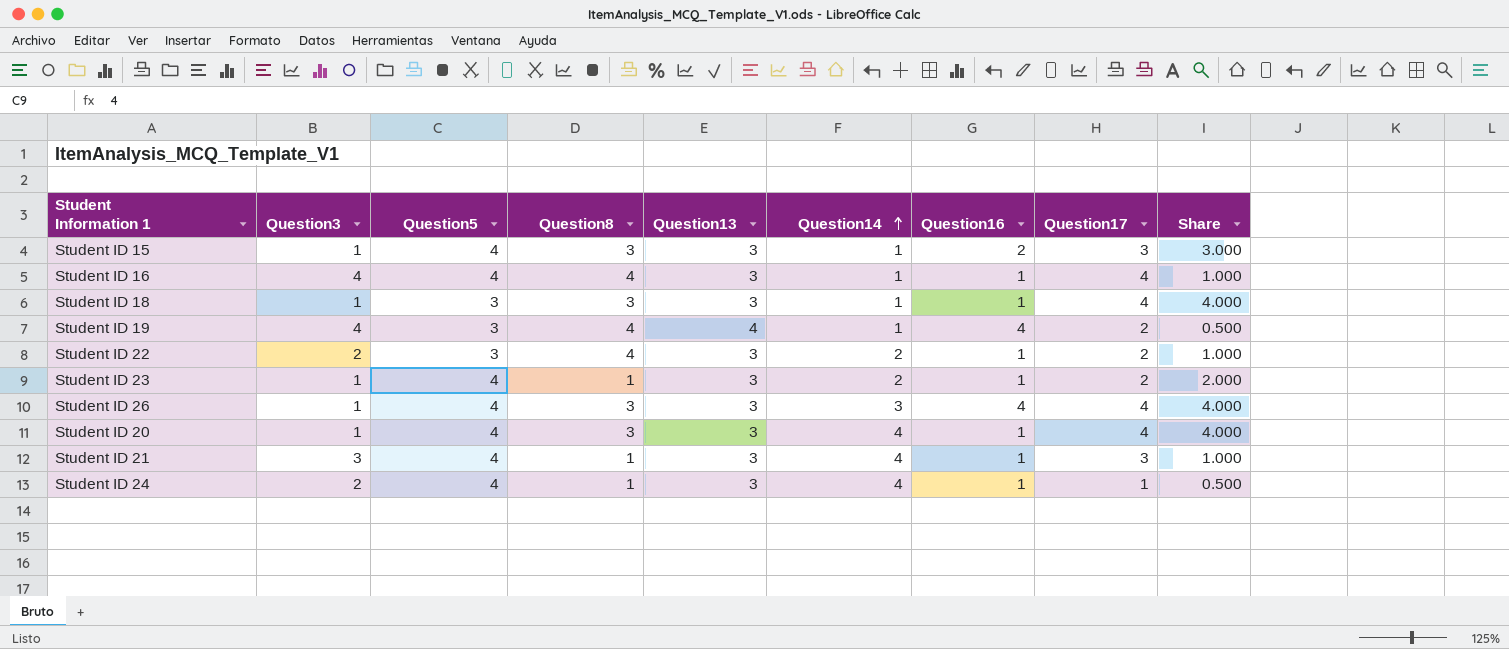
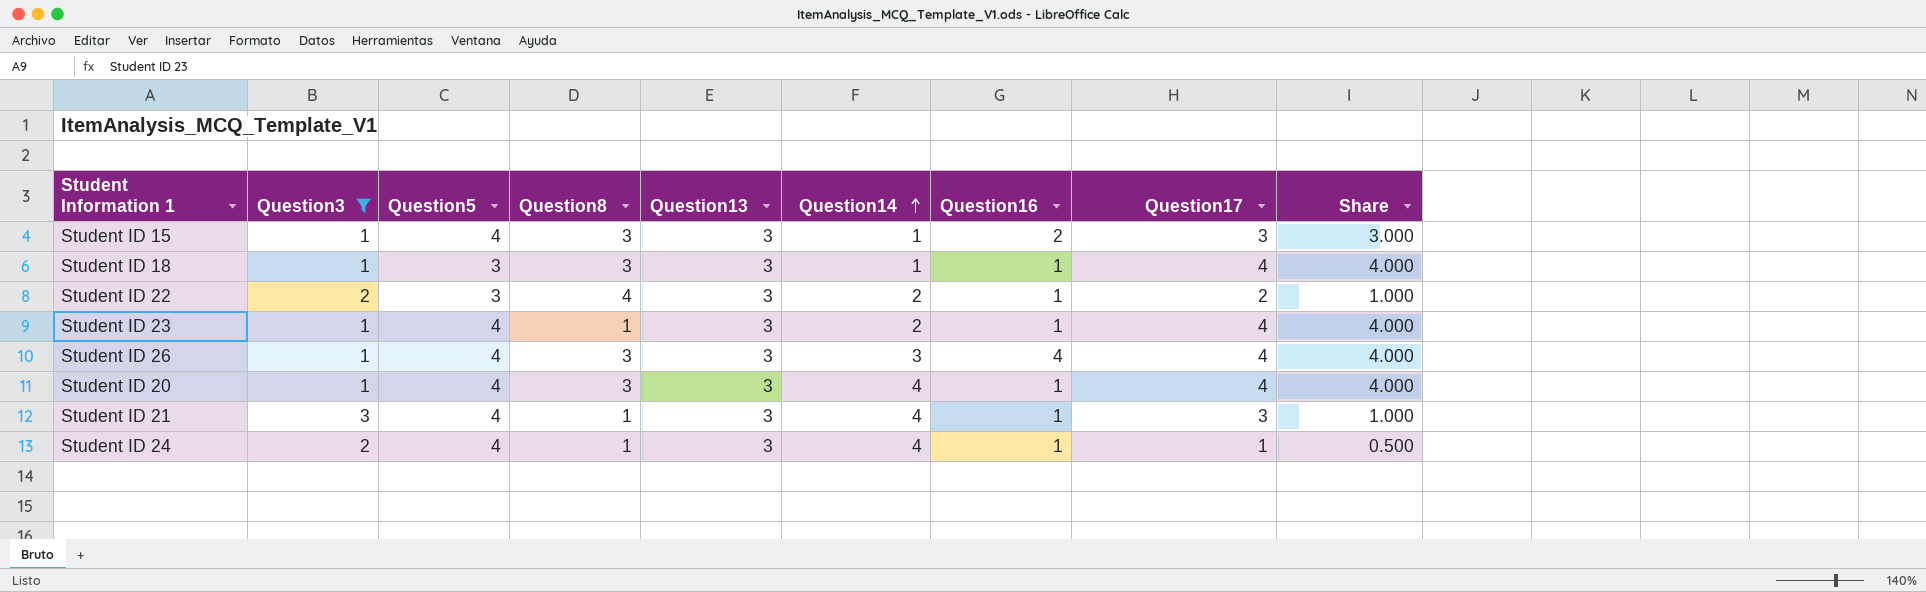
filter: none -> Question3 != 4
Student ID 23 | Question17: 2 -> 4
Student ID 23 | Share: 2.000 -> 4.000

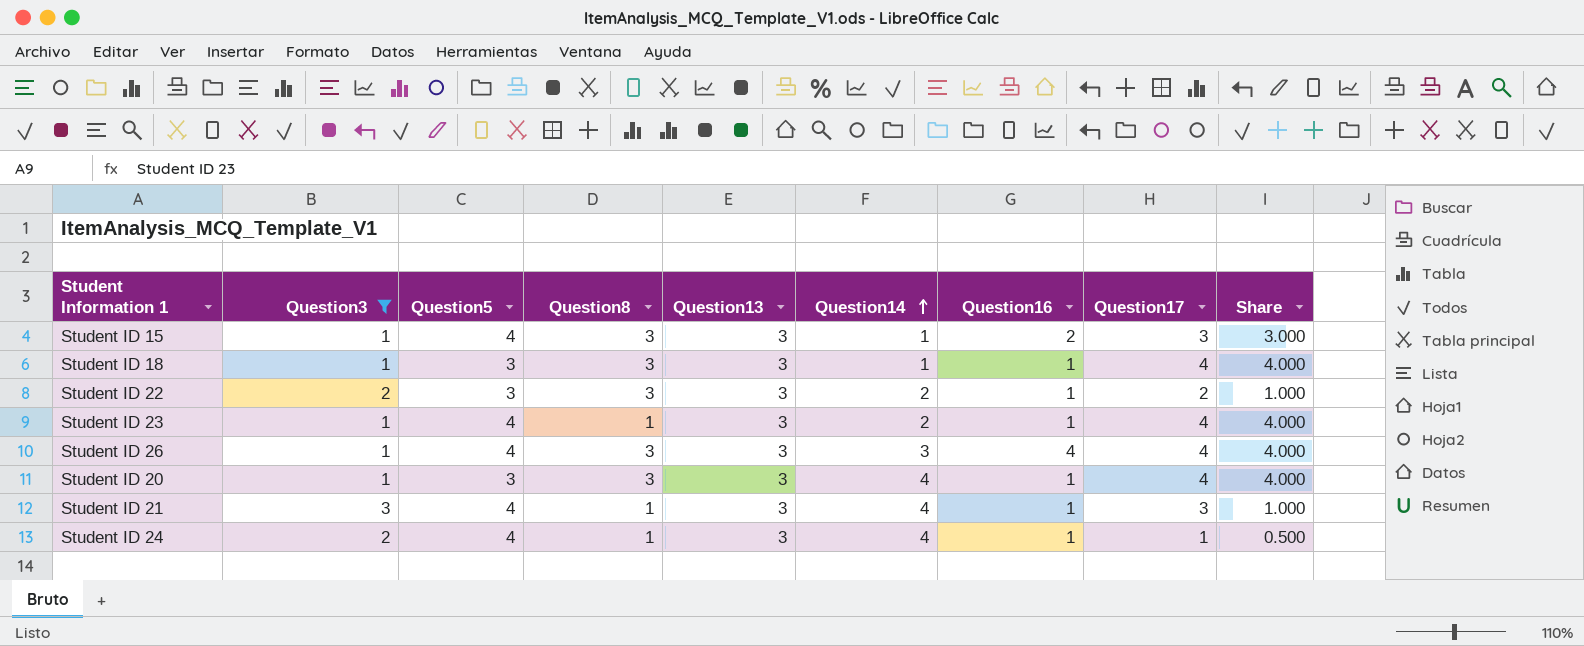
Student ID 22 | Question8: 4 -> 3
Student ID 20 | Question5: 4 -> 3

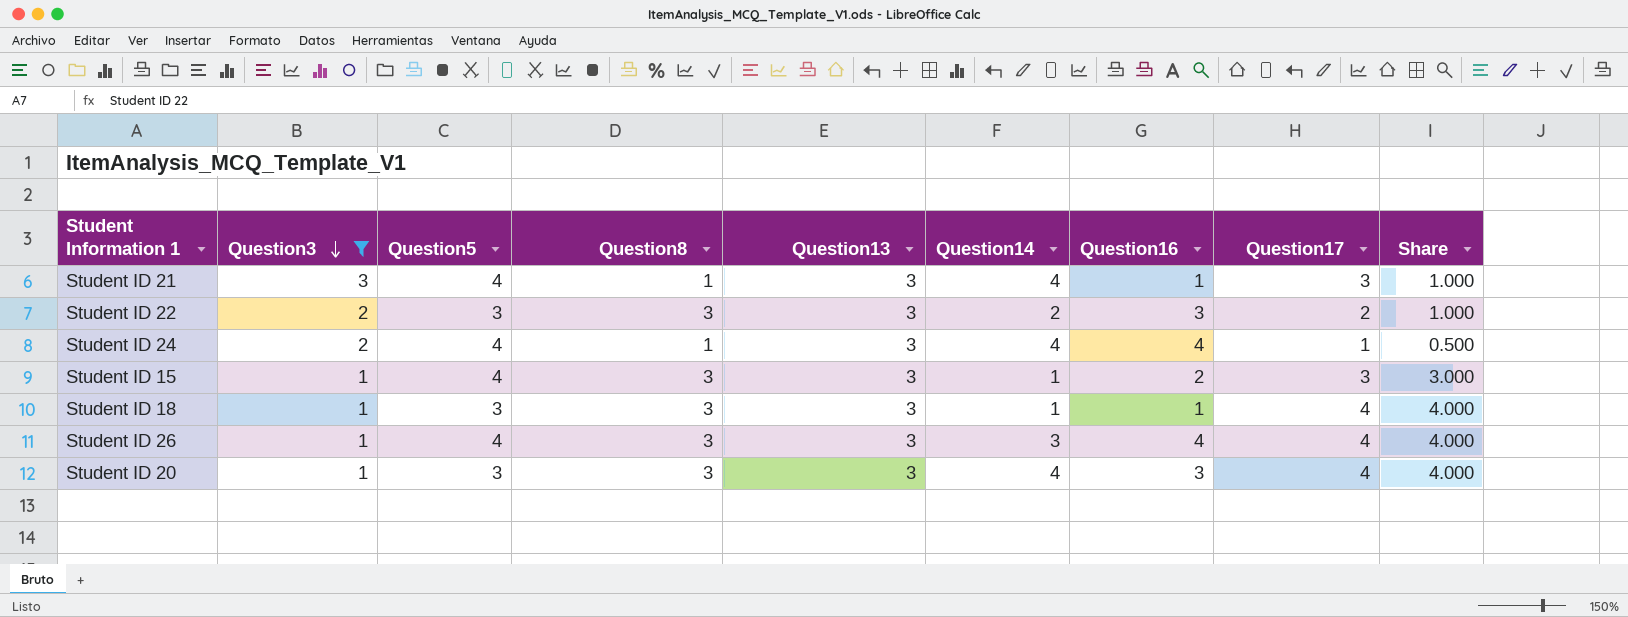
row order: Question14 ascending -> Question3 descending
row Student ID 23: 1 | 4 | 1 | 3 | 2 | 1 | 4 | 4.000 -> none
Student ID 22 | Question16: 1 -> 3
Student ID 24 | Question16: 1 -> 4
Student ID 20 | Question16: 1 -> 3

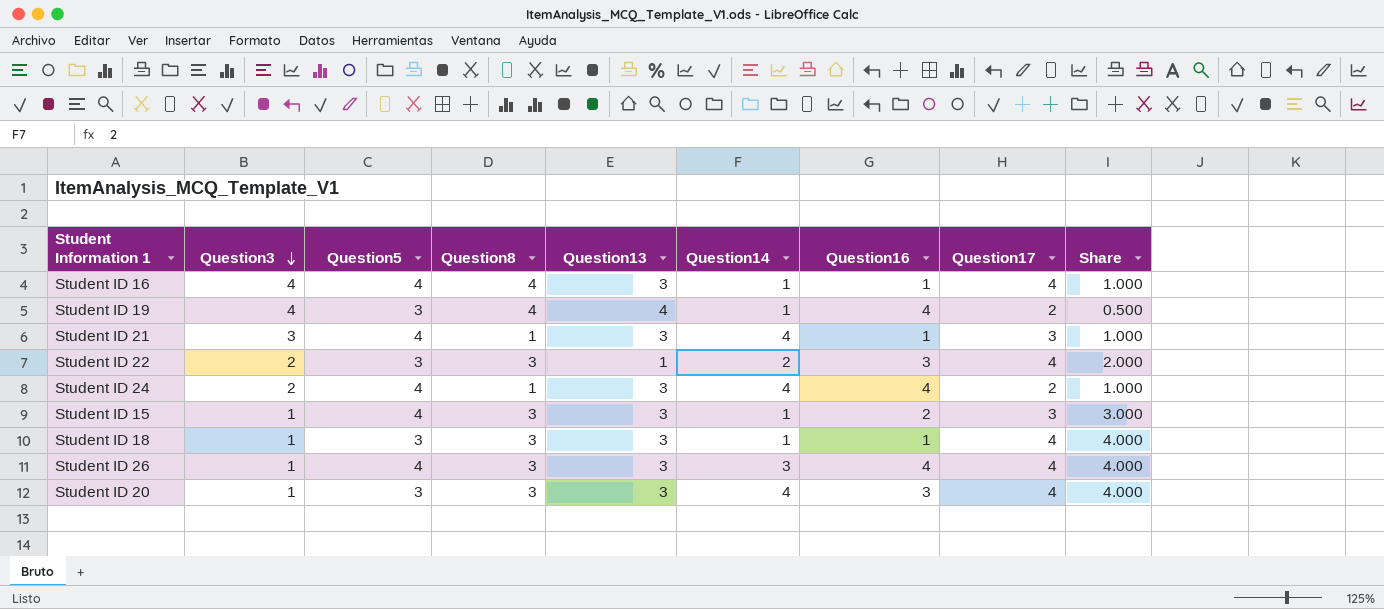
filter: Question3 != 4 -> none
Student ID 22 | Question13: 3 -> 1
Student ID 22 | Question17: 2 -> 4
Student ID 22 | Share: 1.000 -> 2.000
Student ID 24 | Question17: 1 -> 2
Student ID 24 | Share: 0.500 -> 1.000

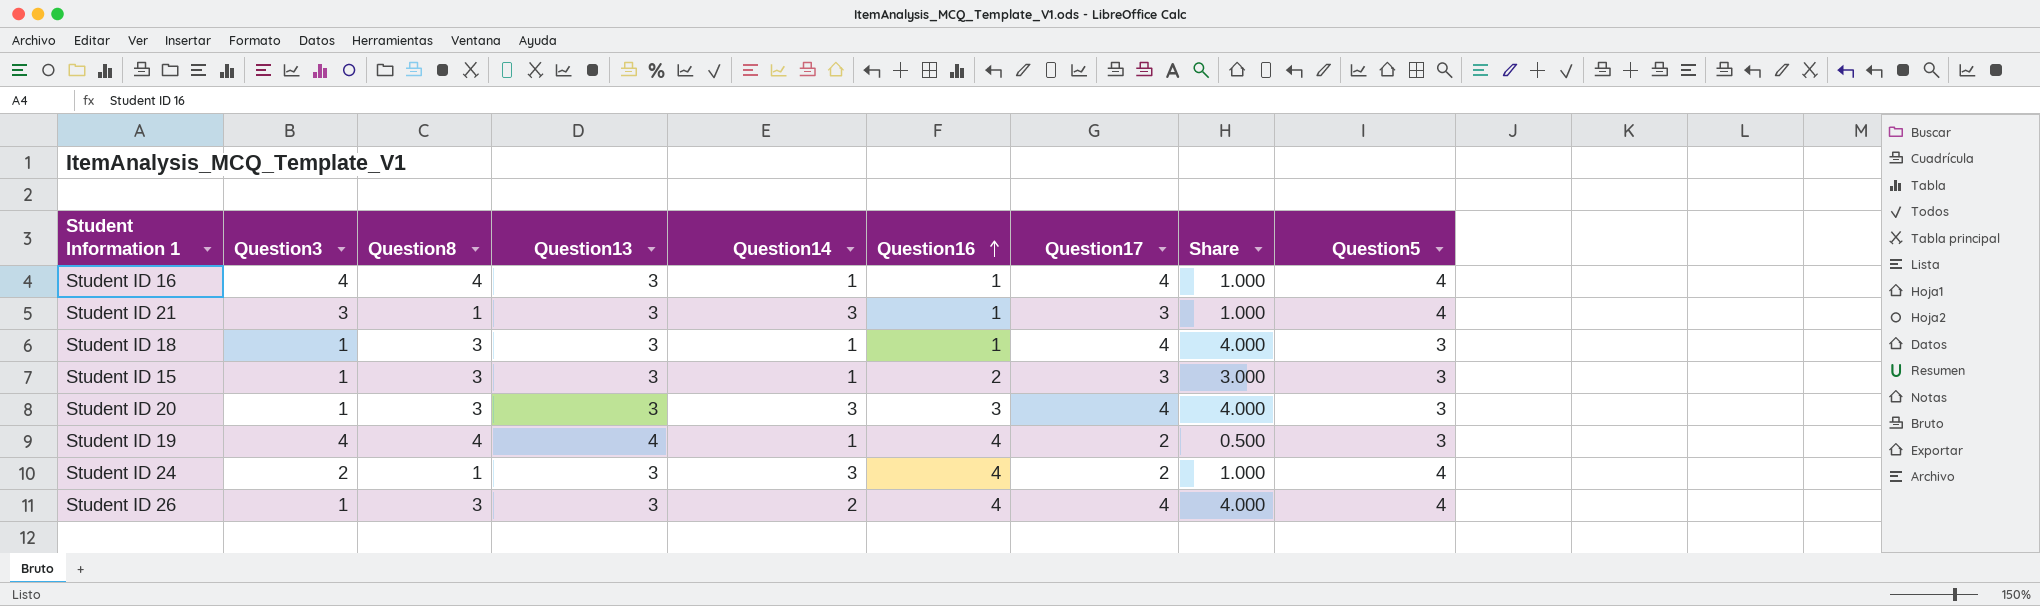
row order: Question3 descending -> Question16 ascending
column Question5 | position: 3 -> 9
row Student ID 22: 2 | 3 | 3 | 1 | 2 | 3 | 4 | 2.000 -> none
Student ID 21 | Question14: 4 -> 3
Student ID 15 | Question5: 4 -> 3
Student ID 20 | Question14: 4 -> 3
Student ID 24 | Question14: 4 -> 3
Student ID 26 | Question14: 3 -> 2

